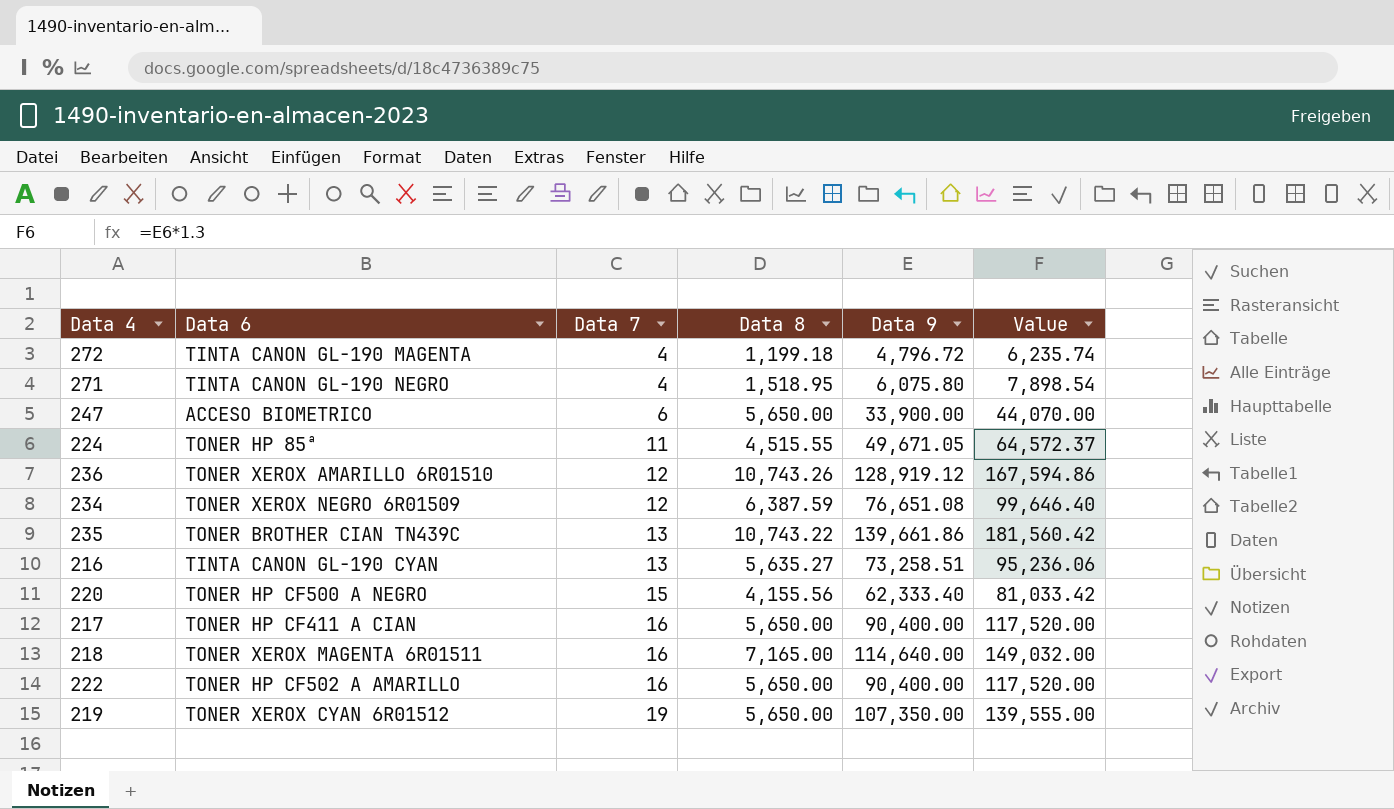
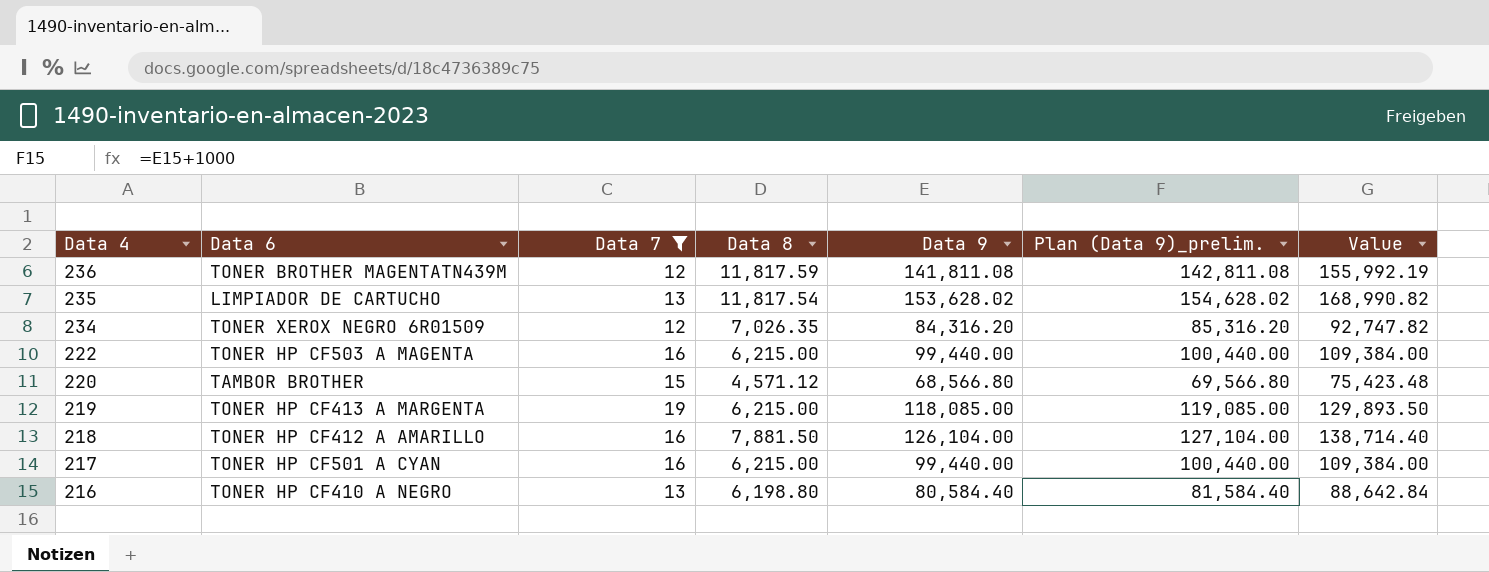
filter: none -> Data 7 >= 12
row order: Data 7 ascending -> Data 4 descending
column Plan (Data 9)_prelim. | formula: none -> [Data 9] + 1000
column Value | formula: [Data 9] * 1.3 -> [Data 9] * 1.1
236 | Data 6: TONER XEROX AMARILLO 6R01510 -> TONER BROTHER MAGENTATN439M
236 | Data 8: 10,743.26 -> 11,817.59
236 | Data 9: 128,919.12 -> 141,811.08
235 | Data 6: TONER BROTHER CIAN TN439C -> LIMPIADOR DE CARTUCHO
235 | Data 8: 10,743.22 -> 11,817.54
235 | Data 9: 139,661.86 -> 153,628.02
234 | Data 8: 6,387.59 -> 7,026.35
234 | Data 9: 76,651.08 -> 84,316.20
222 | Data 6: TONER HP CF502 A AMARILLO -> TONER HP CF503 A MAGENTA
222 | Data 8: 5,650.00 -> 6,215.00
222 | Data 9: 90,400.00 -> 99,440.00
220 | Data 6: TONER HP CF500 A NEGRO -> TAMBOR BROTHER
220 | Data 8: 4,155.56 -> 4,571.12
220 | Data 9: 62,333.40 -> 68,566.80
219 | Data 6: TONER XEROX CYAN 6R01512 -> TONER HP CF413 A MARGENTA
219 | Data 8: 5,650.00 -> 6,215.00
219 | Data 9: 107,350.00 -> 118,085.00
218 | Data 6: TONER XEROX MAGENTA 6R01511 -> TONER HP CF412 A AMARILLO
218 | Data 8: 7,165.00 -> 7,881.50
218 | Data 9: 114,640.00 -> 126,104.00
217 | Data 6: TONER HP CF411 A CIAN -> TONER HP CF501 A CYAN
217 | Data 8: 5,650.00 -> 6,215.00
217 | Data 9: 90,400.00 -> 99,440.00
216 | Data 6: TINTA CANON GL-190 CYAN -> TONER HP CF410 A NEGRO
216 | Data 8: 5,635.27 -> 6,198.80
216 | Data 9: 73,258.51 -> 80,584.40

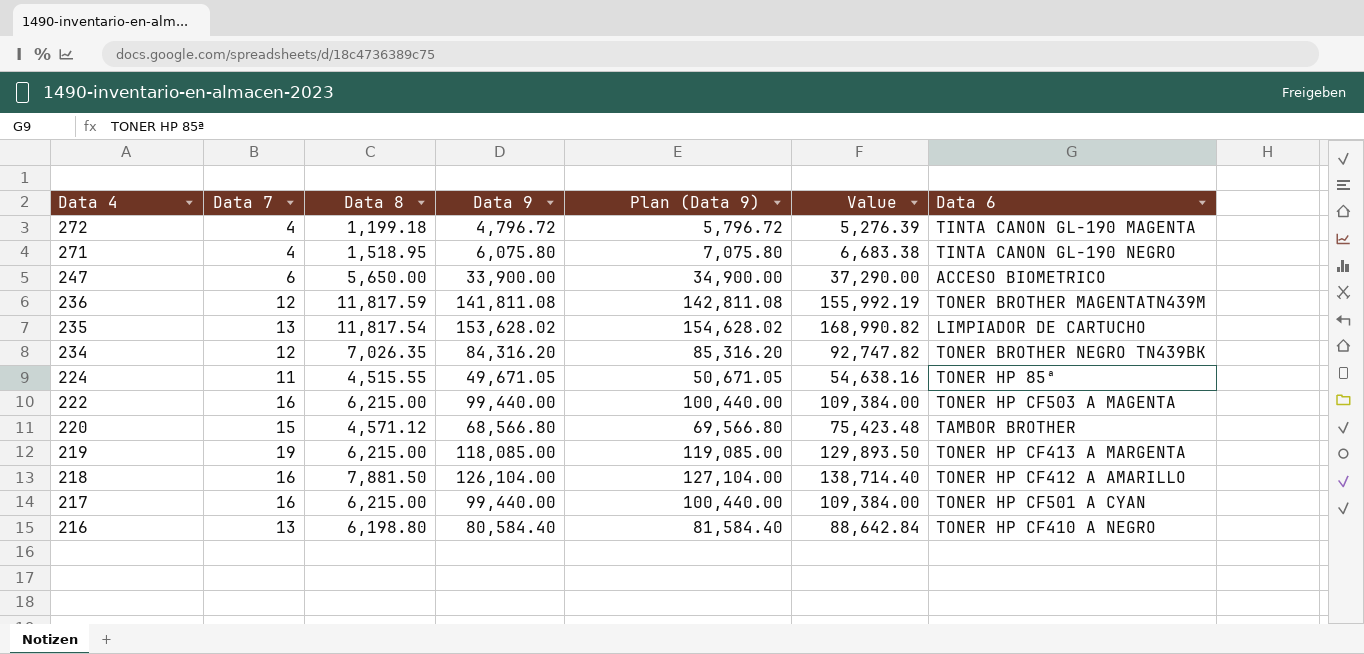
filter: Data 7 >= 12 -> none
column name: Plan (Data 9)_prelim. -> Plan (Data 9)
column Data 6 | position: 2 -> 7
234 | Data 6: TONER XEROX NEGRO 6R01509 -> TONER BROTHER NEGRO TN439BK

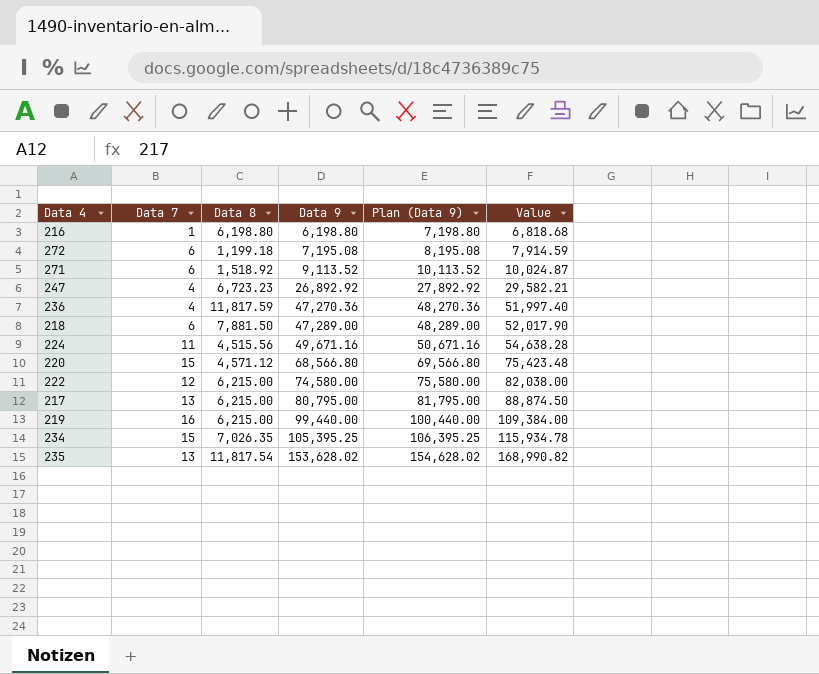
row order: Data 4 descending -> Data 9 ascending
column Data 6 | position: 7 -> none
216 | Data 7: 13 -> 1
216 | Data 9: 80,584.40 -> 6,198.80
216 | Plan (Data 9): 81,584.40 -> 7,198.80
216 | Value: 88,642.84 -> 6,818.68
272 | Data 7: 4 -> 6
272 | Data 9: 4,796.72 -> 7,195.08
272 | Plan (Data 9): 5,796.72 -> 8,195.08
272 | Value: 5,276.39 -> 7,914.59
271 | Data 7: 4 -> 6
271 | Data 8: 1,518.95 -> 1,518.92
271 | Data 9: 6,075.80 -> 9,113.52
271 | Plan (Data 9): 7,075.80 -> 10,113.52
271 | Value: 6,683.38 -> 10,024.87
247 | Data 7: 6 -> 4
247 | Data 8: 5,650.00 -> 6,723.23
247 | Data 9: 33,900.00 -> 26,892.92
247 | Plan (Data 9): 34,900.00 -> 27,892.92
247 | Value: 37,290.00 -> 29,582.21
236 | Data 7: 12 -> 4
236 | Data 9: 141,811.08 -> 47,270.36
236 | Plan (Data 9): 142,811.08 -> 48,270.36
236 | Value: 155,992.19 -> 51,997.40
218 | Data 7: 16 -> 6
218 | Data 9: 126,104.00 -> 47,289.00
218 | Plan (Data 9): 127,104.00 -> 48,289.00
218 | Value: 138,714.40 -> 52,017.90
224 | Data 8: 4,515.55 -> 4,515.56
224 | Data 9: 49,671.05 -> 49,671.16
224 | Plan (Data 9): 50,671.05 -> 50,671.16
224 | Value: 54,638.16 -> 54,638.28
222 | Data 7: 16 -> 12
222 | Data 9: 99,440.00 -> 74,580.00
222 | Plan (Data 9): 100,440.00 -> 75,580.00
222 | Value: 109,384.00 -> 82,038.00
217 | Data 7: 16 -> 13
217 | Data 9: 99,440.00 -> 80,795.00
217 | Plan (Data 9): 100,440.00 -> 81,795.00
217 | Value: 109,384.00 -> 88,874.50
219 | Data 7: 19 -> 16
219 | Data 9: 118,085.00 -> 99,440.00
219 | Plan (Data 9): 119,085.00 -> 100,440.00
219 | Value: 129,893.50 -> 109,384.00
234 | Data 7: 12 -> 15
234 | Data 9: 84,316.20 -> 105,395.25
234 | Plan (Data 9): 85,316.20 -> 106,395.25
234 | Value: 92,747.82 -> 115,934.78

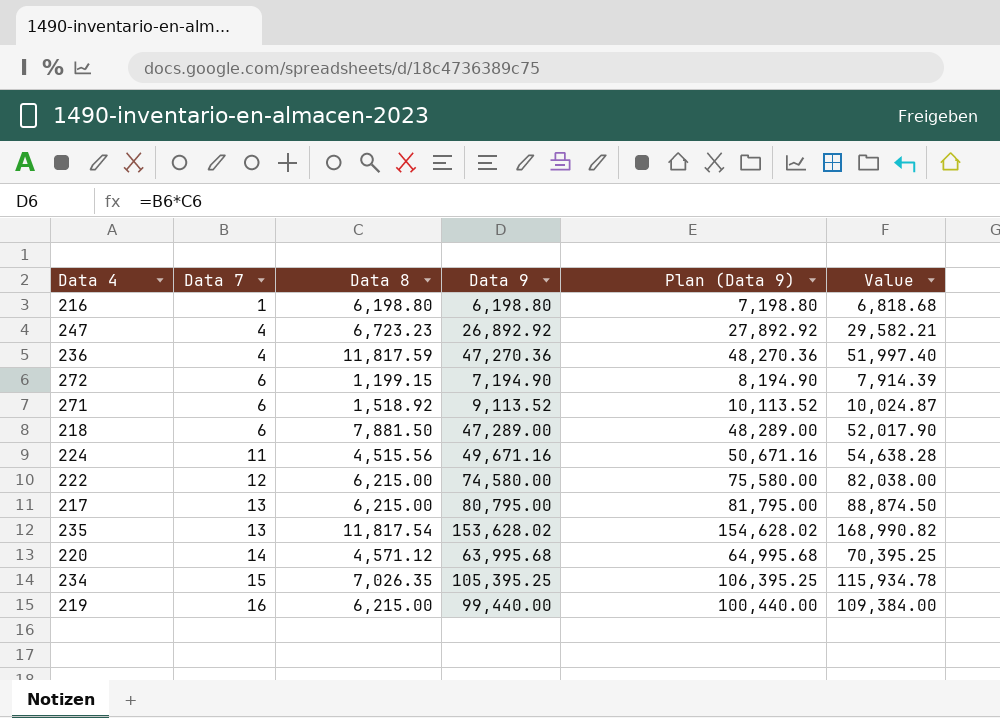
row order: Data 9 ascending -> Data 7 ascending
272 | Data 8: 1,199.18 -> 1,199.15
272 | Data 9: 7,195.08 -> 7,194.90
272 | Plan (Data 9): 8,195.08 -> 8,194.90
272 | Value: 7,914.59 -> 7,914.39
220 | Data 7: 15 -> 14
220 | Data 9: 68,566.80 -> 63,995.68
220 | Plan (Data 9): 69,566.80 -> 64,995.68
220 | Value: 75,423.48 -> 70,395.25

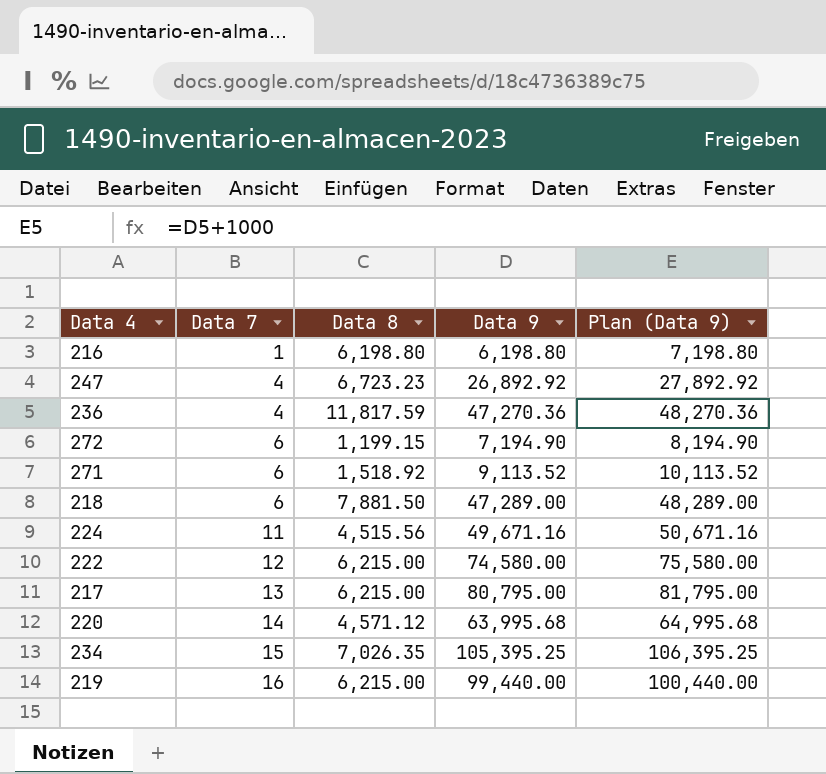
column Value | formula: [Data 9] * 1.1 -> none
row 235: 13 | 11,817.54 | 153,628.02 | 154,628.02 | 168,990.82 -> none

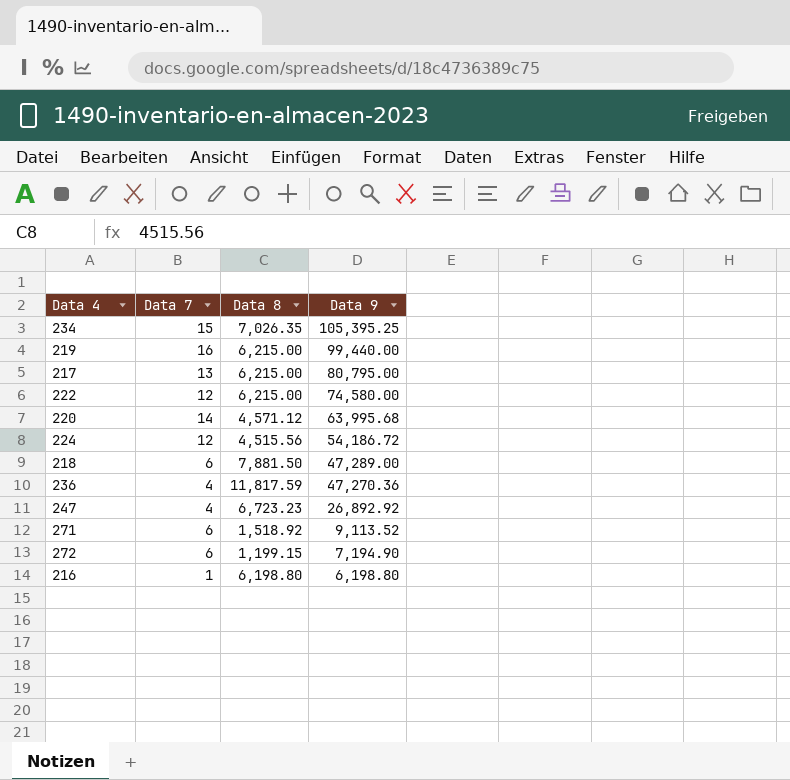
row order: Data 7 ascending -> Data 9 descending
column Plan (Data 9) | formula: [Data 9] + 1000 -> none
224 | Data 7: 11 -> 12
224 | Data 9: 49,671.16 -> 54,186.72

